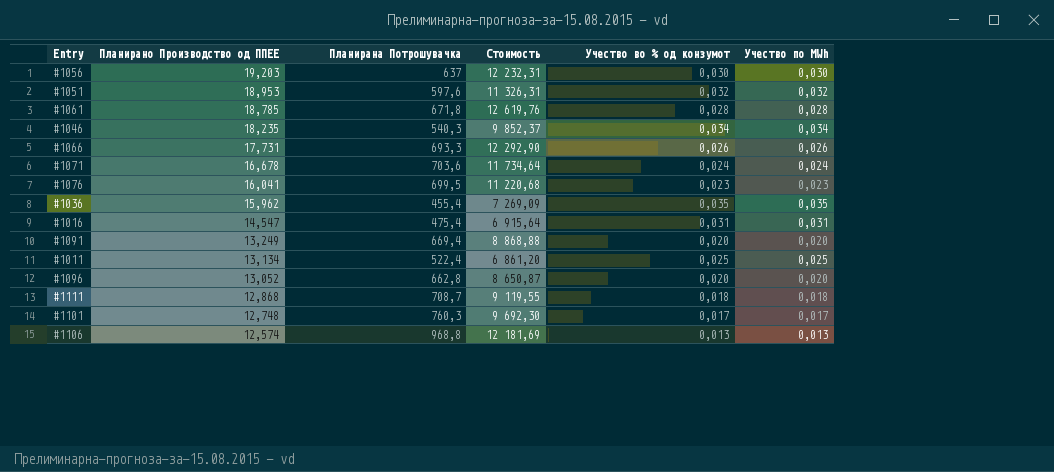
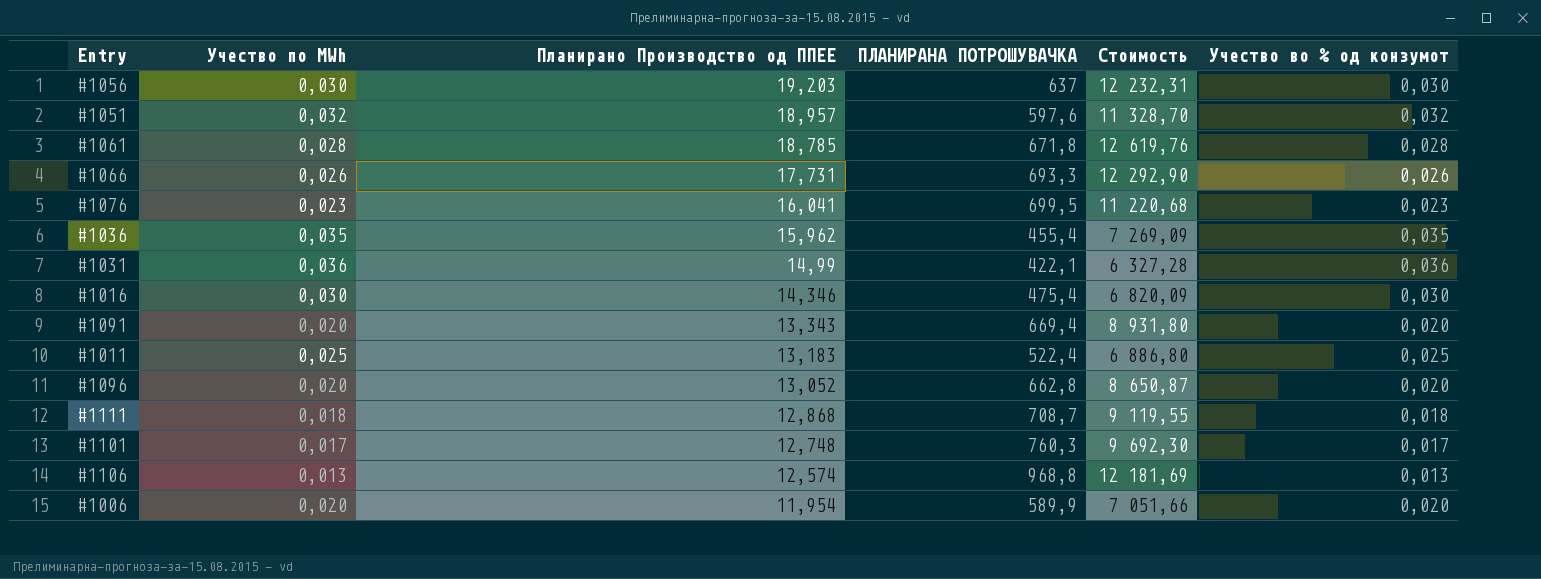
column Учество по MWh | position: 6 -> 2
column name: Планирана Потрошувачка -> ПЛАНИРАНА ПОТРОШУВАЧКА
row #1046: 18,235 | 540,3 | 9 852,37 | 0,034 | 0,034 -> none
row #1071: 16,678 | 703,6 | 11 734,64 | 0,024 | 0,024 -> none
#1051 | Планирано Производство од ППЕЕ: 18,953 -> 18,957
#1051 | Стоимость: 11 326,31 -> 11 328,70
row #1031: none -> 0,036 | 14,99 | 422,1 | 6 327,28 | 0,036
#1016 | Учество по MWh: 0,031 -> 0,030
#1016 | Планирано Производство од ППЕЕ: 14,547 -> 14,346
#1016 | Стоимость: 6 915,64 -> 6 820,09
#1016 | Учество во % од конзумот: 0,031 -> 0,030
#1091 | Планирано Производство од ППЕЕ: 13,249 -> 13,343
#1091 | Стоимость: 8 868,88 -> 8 931,80
#1011 | Планирано Производство од ППЕЕ: 13,134 -> 13,183
#1011 | Стоимость: 6 861,20 -> 6 886,80
row #1006: none -> 0,020 | 11,954 | 589,9 | 7 051,66 | 0,020

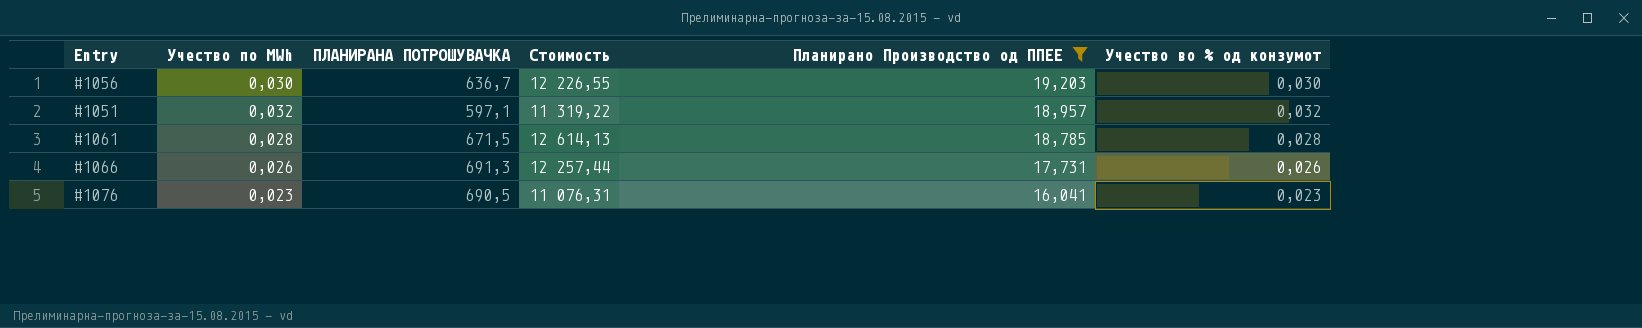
filter: none -> Планирано Производство од ППЕЕ >= 16,041
column Планирано Производство од ППЕЕ | position: 3 -> 5
#1056 | ПЛАНИРАНА ПОТРОШУВАЧКА: 637 -> 636,7
#1056 | Стоимость: 12 232,31 -> 12 226,55
#1051 | ПЛАНИРАНА ПОТРОШУВАЧКА: 597,6 -> 597,1
#1051 | Стоимость: 11 328,70 -> 11 319,22
#1061 | ПЛАНИРАНА ПОТРОШУВАЧКА: 671,8 -> 671,5
#1061 | Стоимость: 12 619,76 -> 12 614,13
#1066 | ПЛАНИРАНА ПОТРОШУВАЧКА: 693,3 -> 691,3
#1066 | Стоимость: 12 292,90 -> 12 257,44
#1076 | ПЛАНИРАНА ПОТРОШУВАЧКА: 699,5 -> 690,5
#1076 | Стоимость: 11 220,68 -> 11 076,31

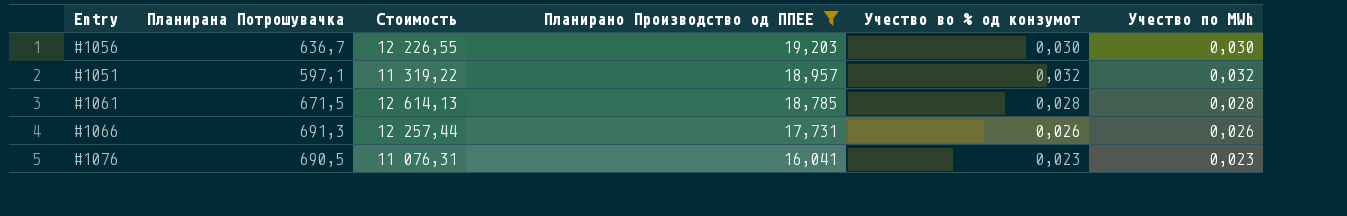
column name: ПЛАНИРАНА ПОТРОШУВАЧКА -> Планирана Потрошувачка
column Учество по MWh | position: 2 -> 6

